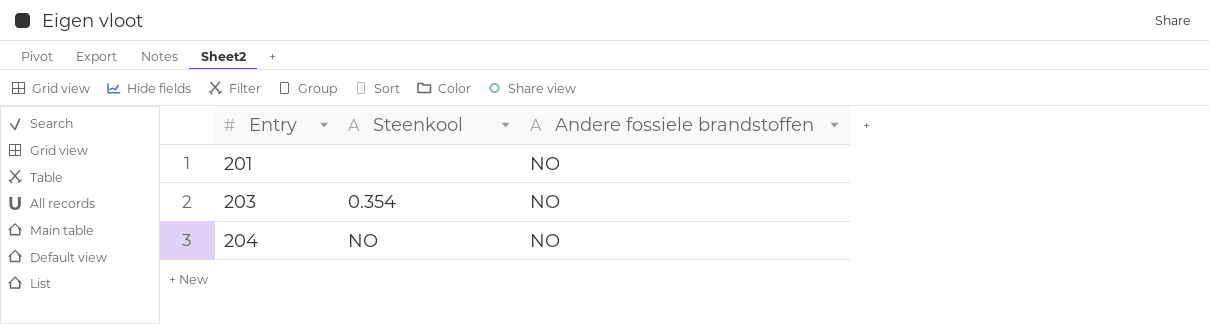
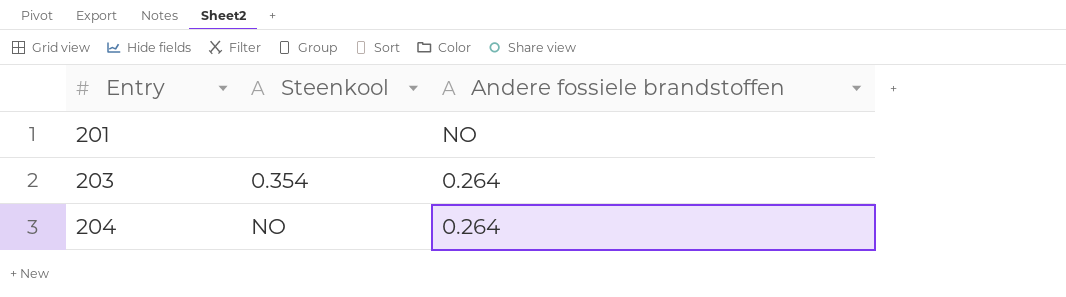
203 | Andere fossiele brandstoffen: NO -> 0.264
204 | Andere fossiele brandstoffen: NO -> 0.264

